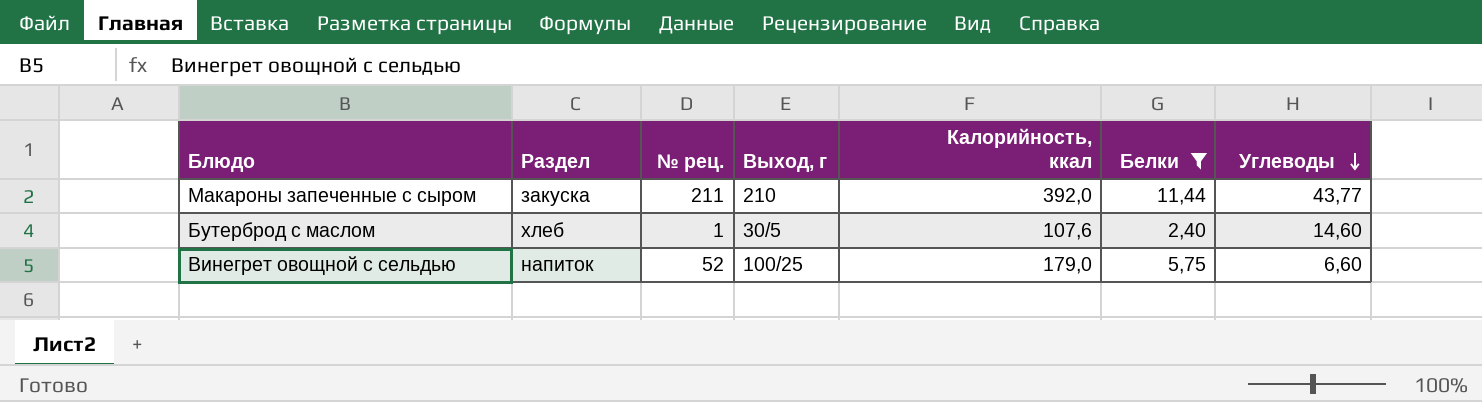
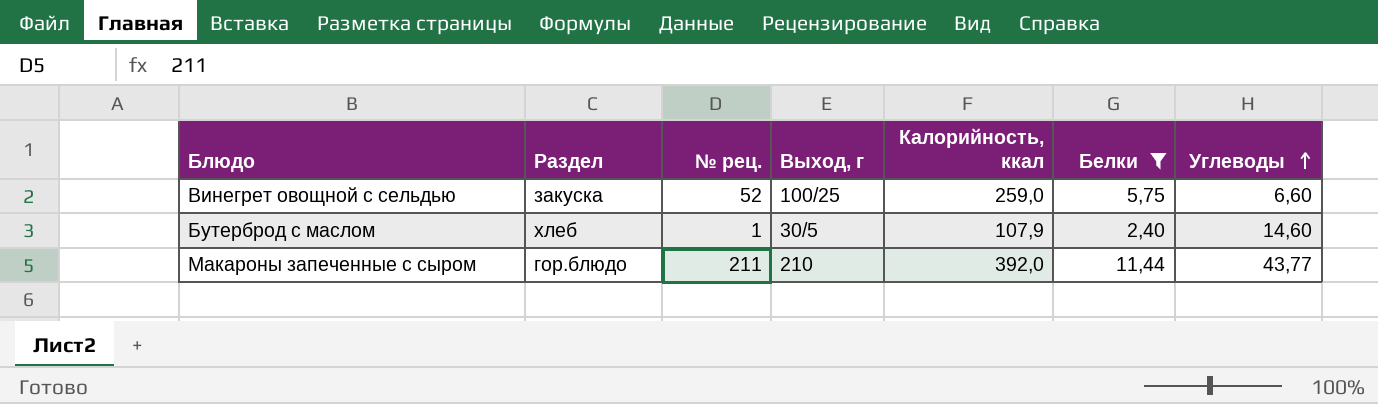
row order: Углеводы descending -> Углеводы ascending
Винегрет овощной с сельдью | Раздел: напиток -> закуска
Винегрет овощной с сельдью | Калорийность, ккал: 179,0 -> 259,0
Бутерброд с маслом | Калорийность, ккал: 107,6 -> 107,9
Макароны запеченные с сыром | Раздел: закуска -> гор.блюдо

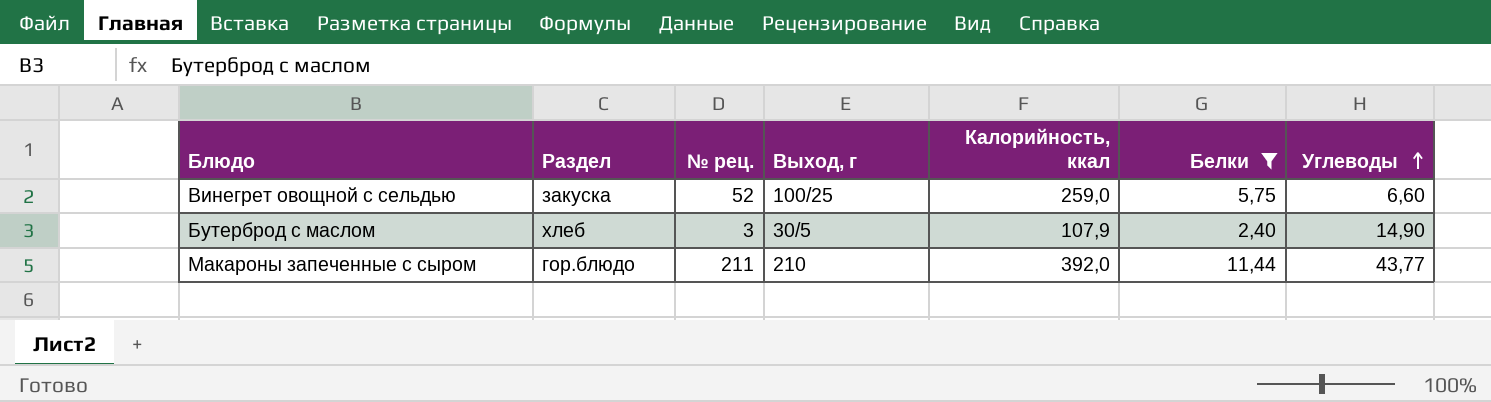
Бутерброд с маслом | № рец.: 1 -> 3
Бутерброд с маслом | Углеводы: 14,60 -> 14,90

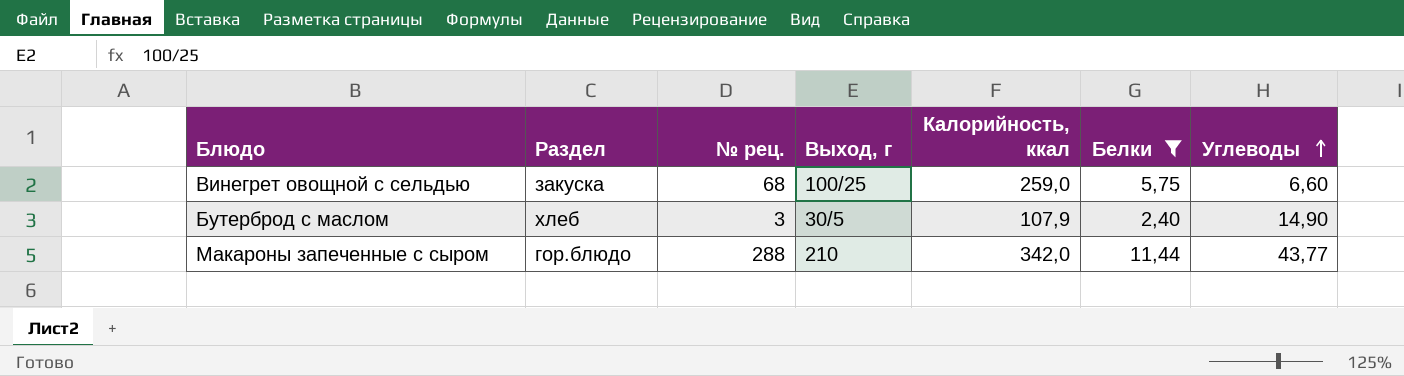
Винегрет овощной с сельдью | № рец.: 52 -> 68
Макароны запеченные с сыром | № рец.: 211 -> 288
Макароны запеченные с сыром | Калорийность, ккал: 392,0 -> 342,0

